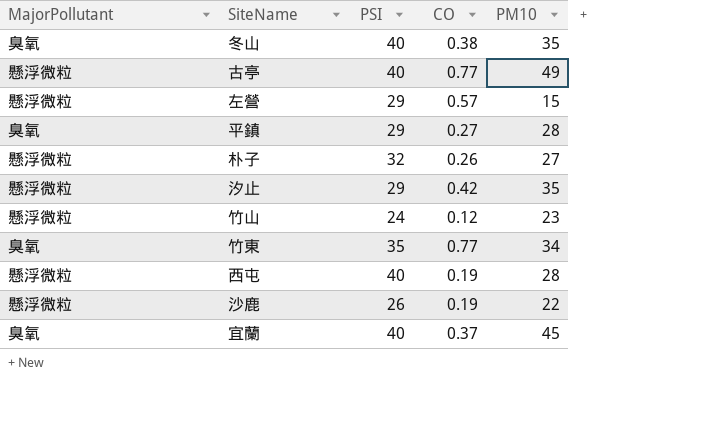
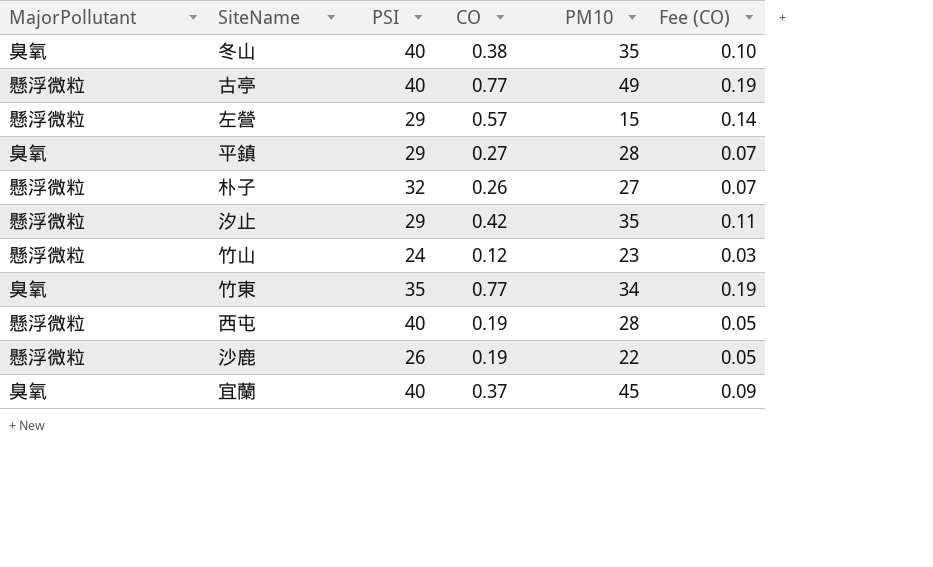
column Fee (CO) | formula: none -> [CO] * 0.25

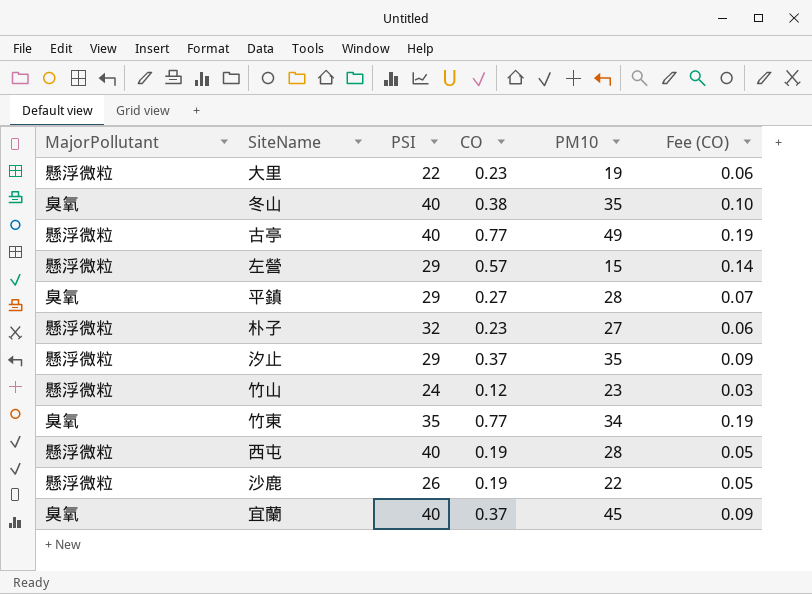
row 大里: none -> 懸浮微粒 | 22 | 0.23 | 19 | 0.06
朴子 | CO: 0.26 -> 0.23
朴子 | Fee (CO): 0.07 -> 0.06
汐止 | CO: 0.42 -> 0.37
汐止 | Fee (CO): 0.11 -> 0.09

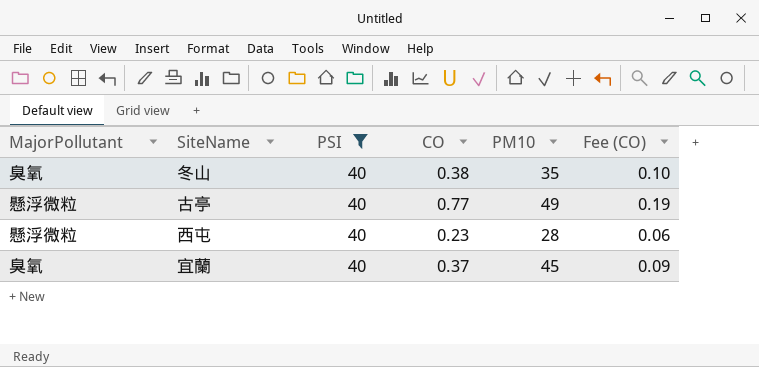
filter: none -> PSI = 40
西屯 | CO: 0.19 -> 0.23
西屯 | Fee (CO): 0.05 -> 0.06

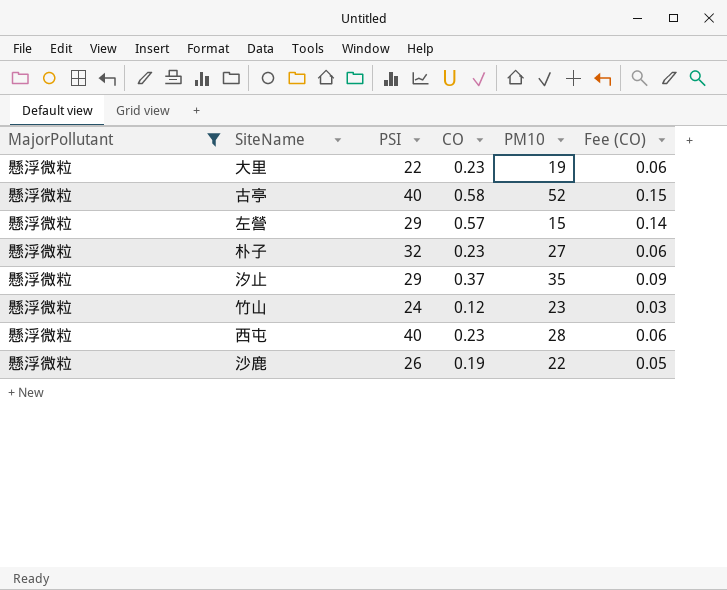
filter: PSI = 40 -> MajorPollutant = 懸浮微粒
古亭 | CO: 0.77 -> 0.58
古亭 | PM10: 49 -> 52
古亭 | Fee (CO): 0.19 -> 0.15

